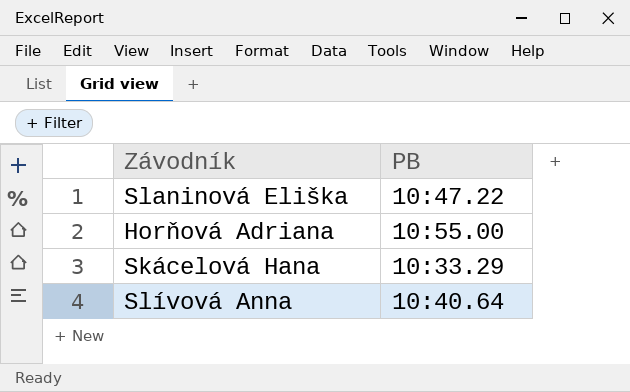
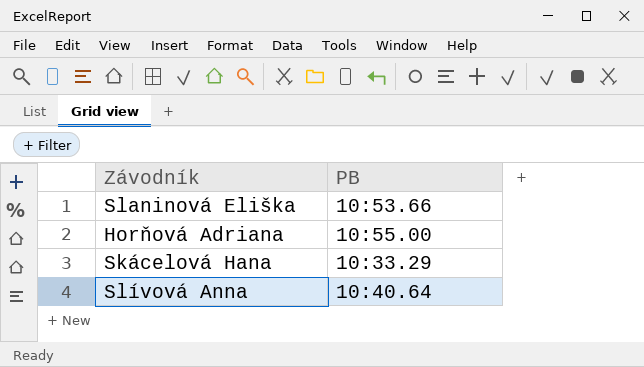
Slaninová Eliška | PB: 10:47.22 -> 10:53.66

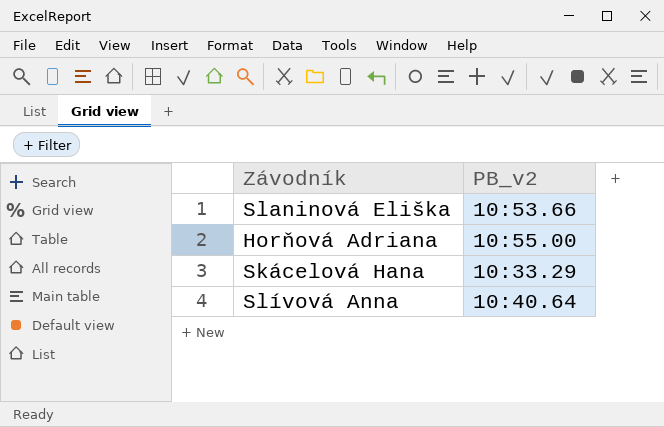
column name: PB -> PB_v2

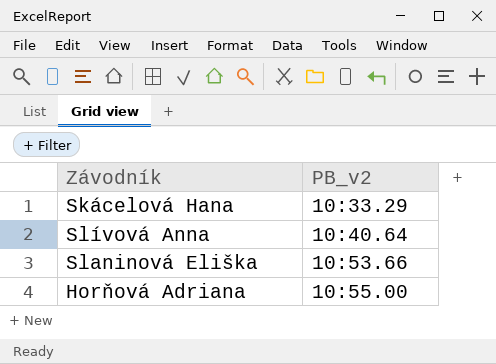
row order: none -> PB_v2 ascending

